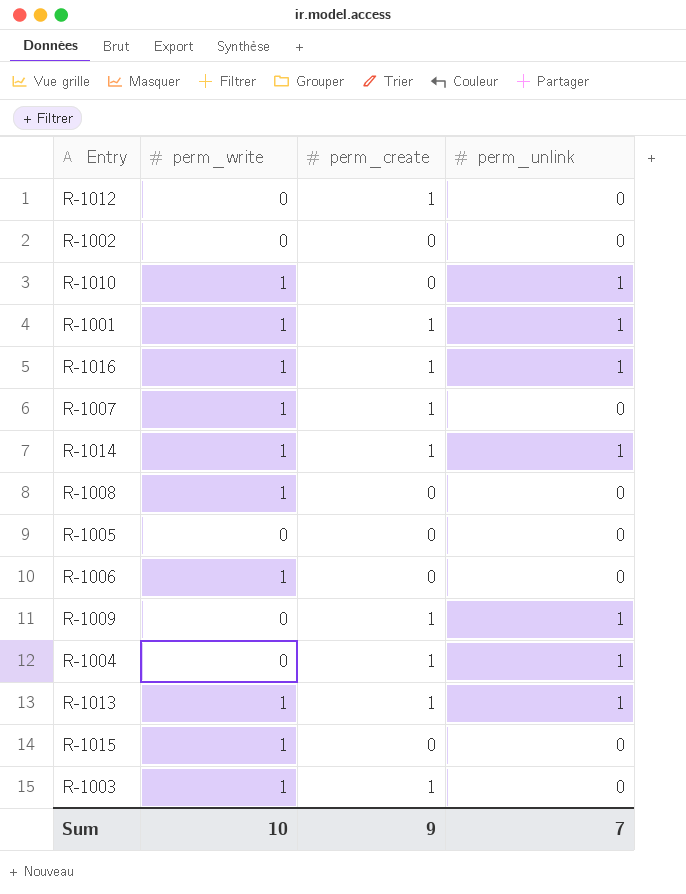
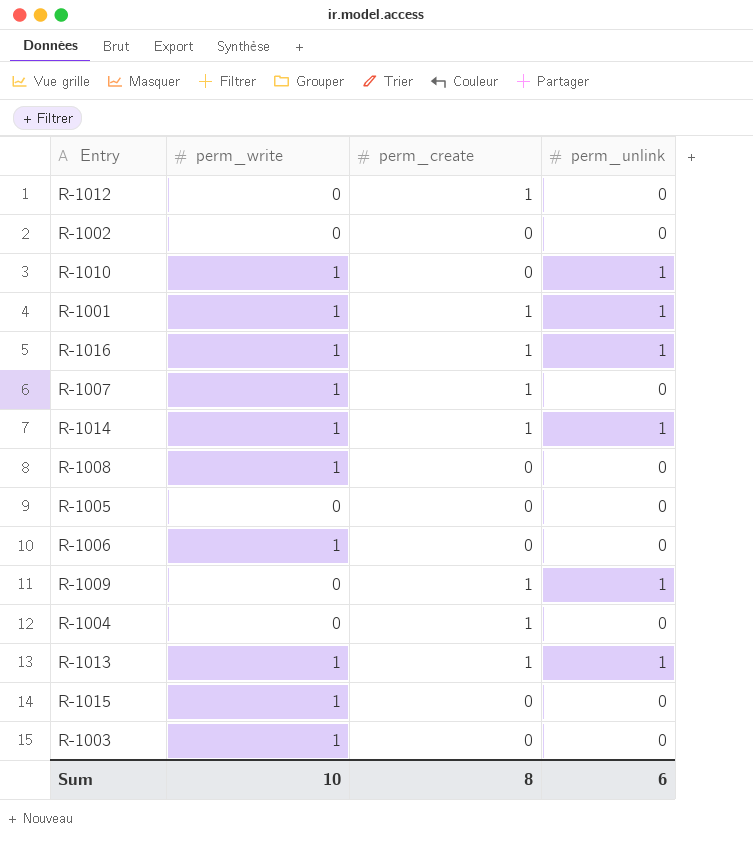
R-1004 | perm_unlink: 1 -> 0
R-1003 | perm_create: 1 -> 0
Sum | perm_create: 9 -> 8
Sum | perm_unlink: 7 -> 6

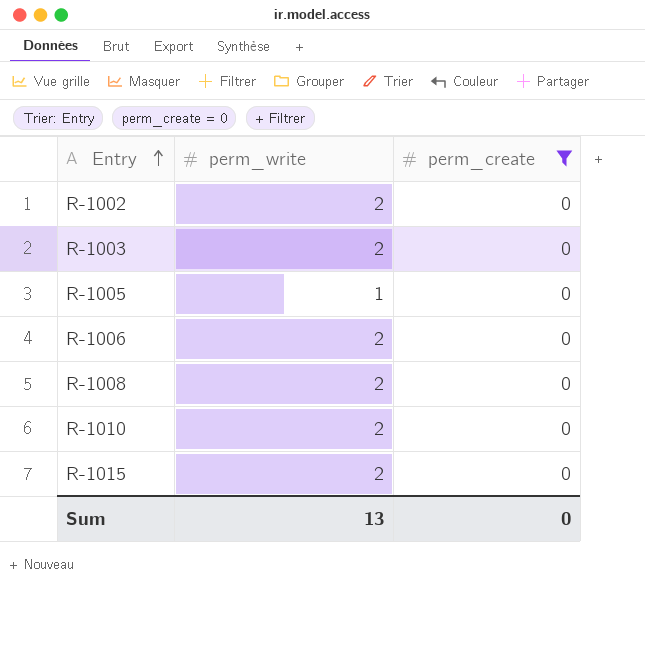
filter: none -> perm_create = 0
row order: none -> Entry ascending
column perm_unlink | position: 4 -> none
R-1002 | perm_write: 0 -> 2
R-1003 | perm_write: 1 -> 2
R-1005 | perm_write: 0 -> 1
R-1006 | perm_write: 1 -> 2
R-1008 | perm_write: 1 -> 2
R-1010 | perm_write: 1 -> 2
R-1015 | perm_write: 1 -> 2
Sum | perm_write: 10 -> 13
Sum | perm_create: 8 -> 0

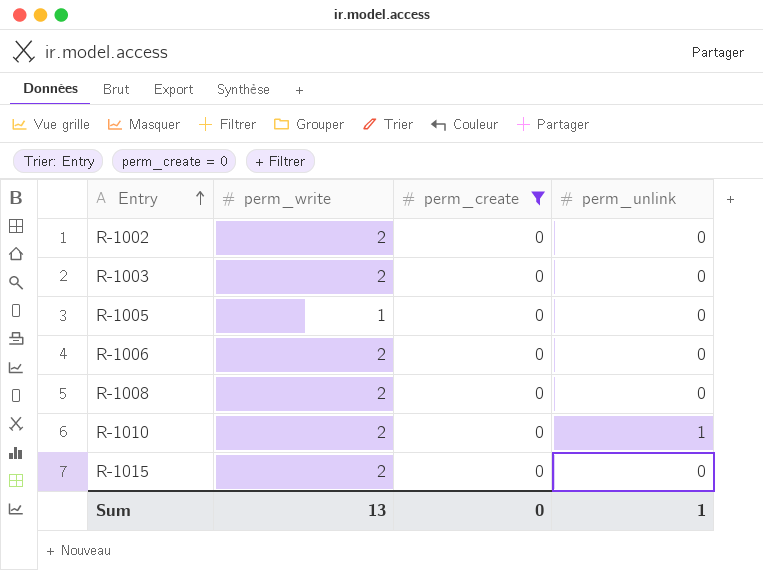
column perm_unlink | position: none -> 4

